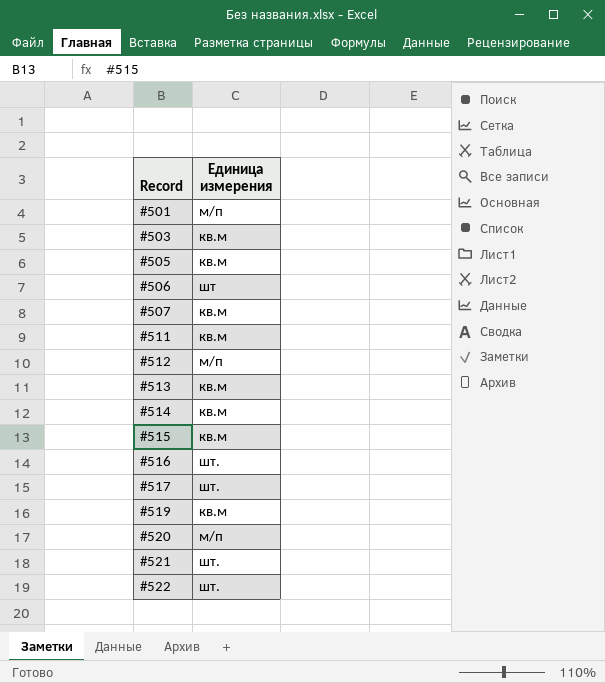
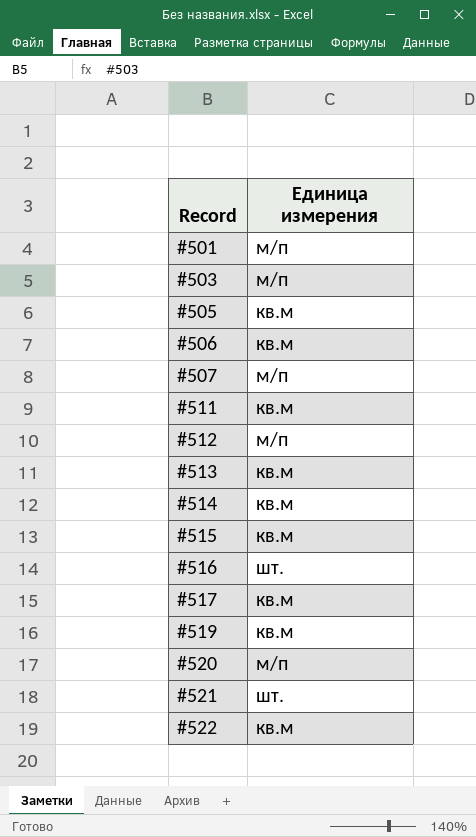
#503 | Единица измерения: кв.м -> м/п
#506 | Единица измерения: шт -> кв.м
#507 | Единица измерения: кв.м -> м/п
#517 | Единица измерения: шт. -> кв.м
#522 | Единица измерения: шт. -> кв.м

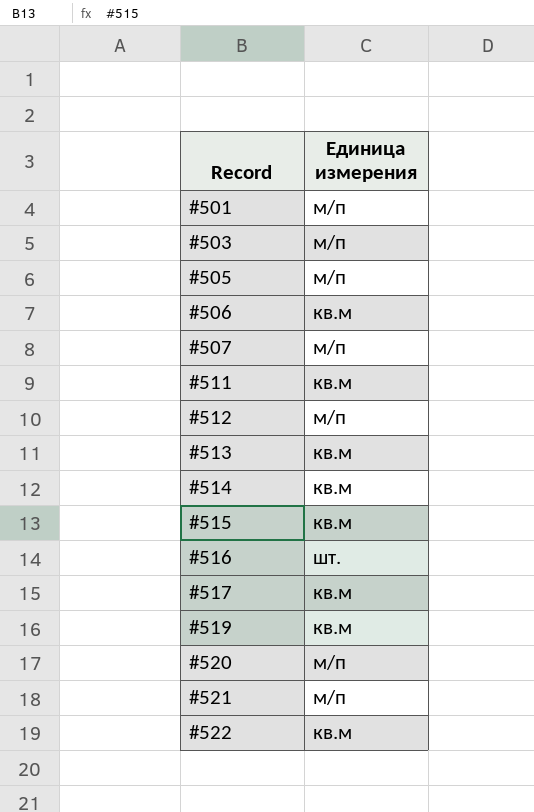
#505 | Единица измерения: кв.м -> м/п
#521 | Единица измерения: шт. -> м/п

